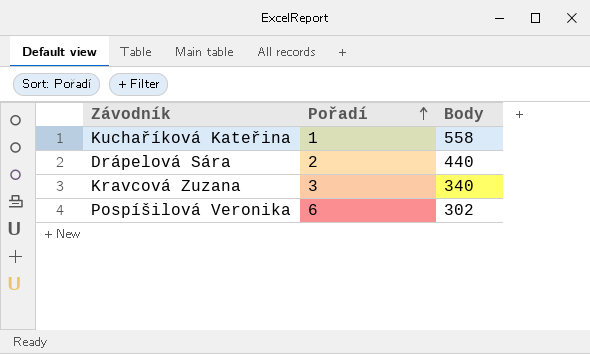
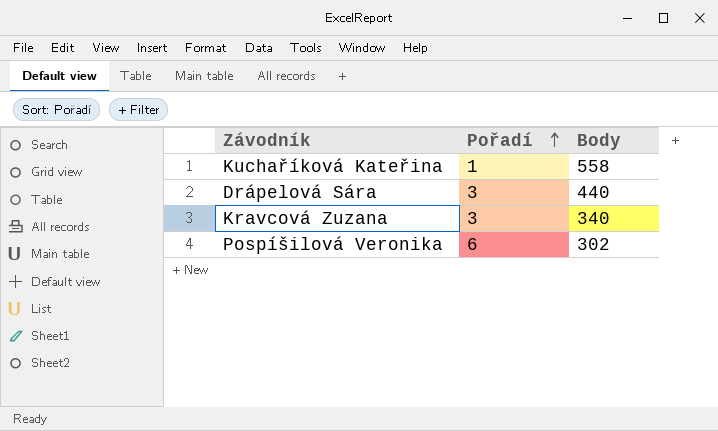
Drápelová Sára | Pořadí: 2 -> 3

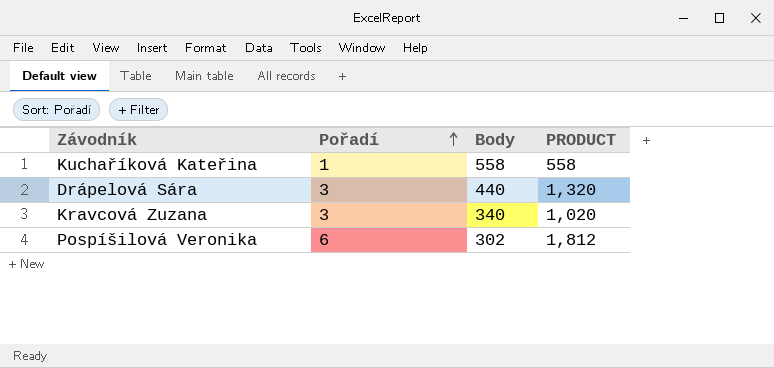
column PRODUCT | formula: none -> [Pořadí] * [Body]

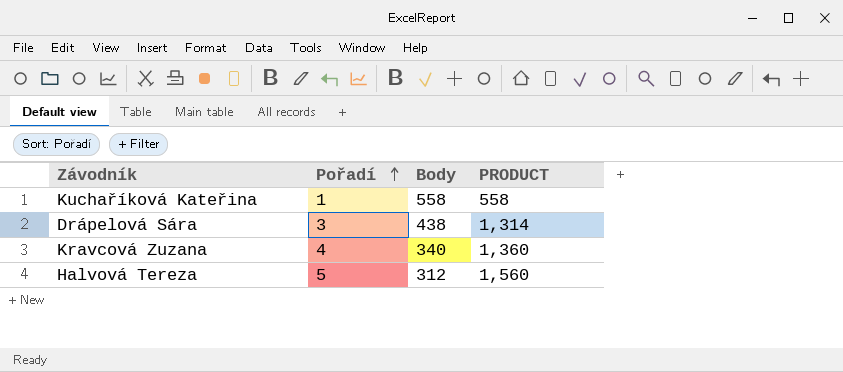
row Pospíšilová Veronika: 6 | 302 | 1,812 -> none
Drápelová Sára | Body: 440 -> 438
Drápelová Sára | PRODUCT: 1,320 -> 1,314
Kravcová Zuzana | Pořadí: 3 -> 4
Kravcová Zuzana | PRODUCT: 1,020 -> 1,360
row Halvová Tereza: none -> 5 | 312 | 1,560

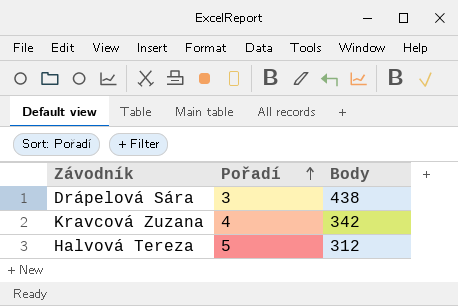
column PRODUCT | formula: [Pořadí] * [Body] -> none
row Kuchaříková Kateřina: 1 | 558 | 558 -> none
Kravcová Zuzana | Body: 340 -> 342

